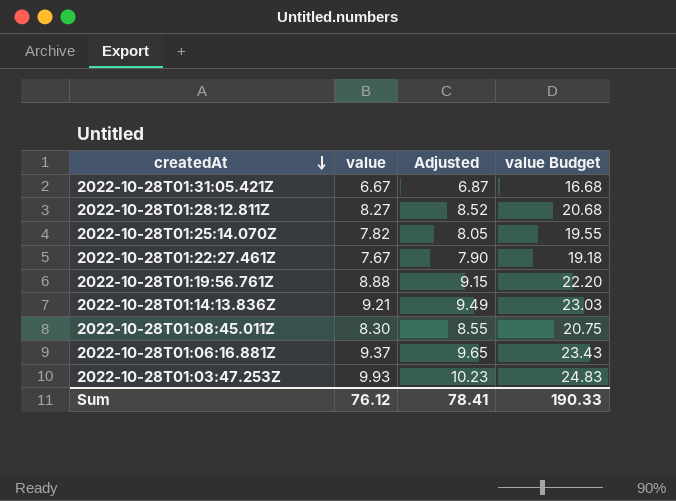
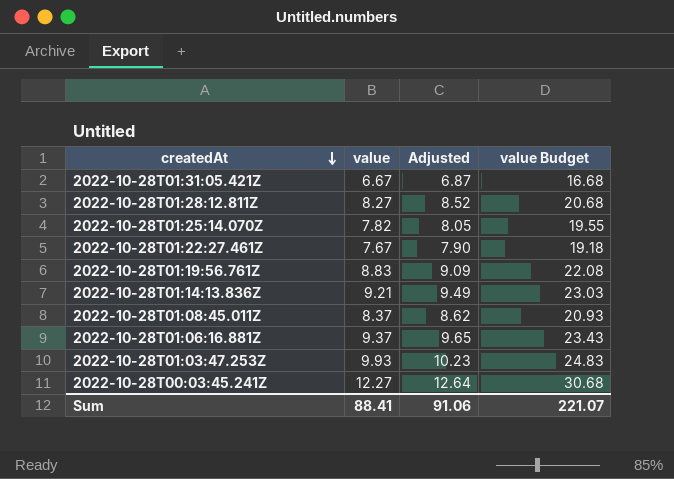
2022-10-28T01:19:56.761Z | value: 8.88 -> 8.83
2022-10-28T01:19:56.761Z | Adjusted: 9.15 -> 9.09
2022-10-28T01:19:56.761Z | value Budget: 22.20 -> 22.08
2022-10-28T01:08:45.011Z | value: 8.30 -> 8.37
2022-10-28T01:08:45.011Z | Adjusted: 8.55 -> 8.62
2022-10-28T01:08:45.011Z | value Budget: 20.75 -> 20.93
row 2022-10-28T00:03:45.241Z: none -> 12.27 | 12.64 | 30.68
Sum | value: 76.12 -> 88.41
Sum | Adjusted: 78.41 -> 91.06
Sum | value Budget: 190.33 -> 221.07

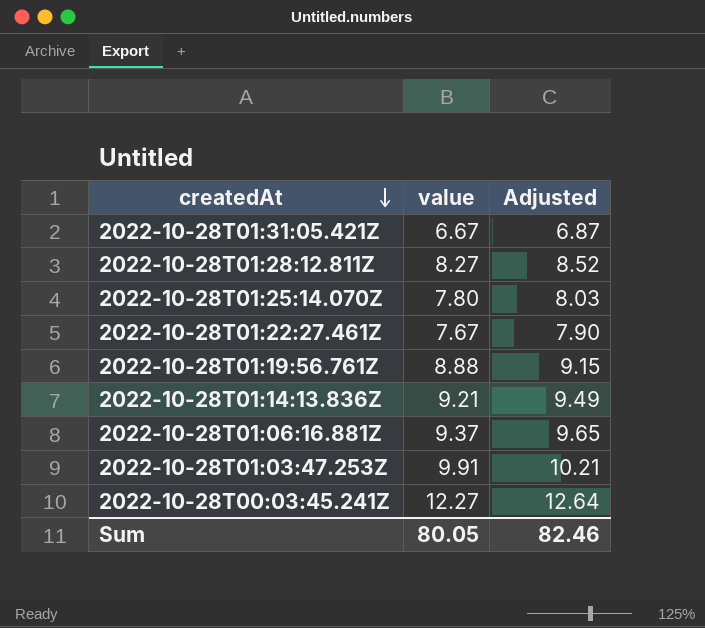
column value Budget | formula: [value] * 2.5 -> none
row 2022-10-28T01:08:45.011Z: 8.37 | 8.62 | 20.93 -> none
2022-10-28T01:25:14.070Z | value: 7.82 -> 7.80
2022-10-28T01:25:14.070Z | Adjusted: 8.05 -> 8.03
2022-10-28T01:19:56.761Z | value: 8.83 -> 8.88
2022-10-28T01:19:56.761Z | Adjusted: 9.09 -> 9.15
2022-10-28T01:03:47.253Z | value: 9.93 -> 9.91
2022-10-28T01:03:47.253Z | Adjusted: 10.23 -> 10.21
Sum | value: 88.41 -> 80.05
Sum | Adjusted: 91.06 -> 82.46

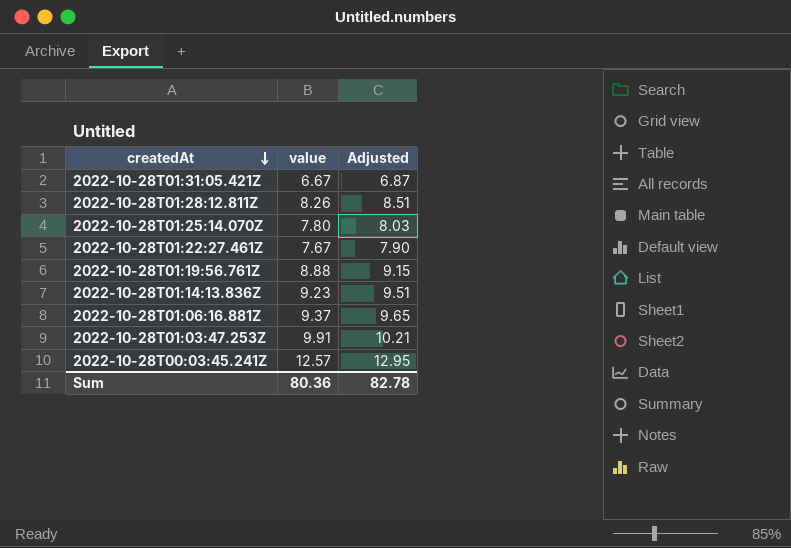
2022-10-28T01:28:12.811Z | value: 8.27 -> 8.26
2022-10-28T01:28:12.811Z | Adjusted: 8.52 -> 8.51
2022-10-28T01:14:13.836Z | value: 9.21 -> 9.23
2022-10-28T01:14:13.836Z | Adjusted: 9.49 -> 9.51
2022-10-28T00:03:45.241Z | value: 12.27 -> 12.57
2022-10-28T00:03:45.241Z | Adjusted: 12.64 -> 12.95
Sum | value: 80.05 -> 80.36
Sum | Adjusted: 82.46 -> 82.78

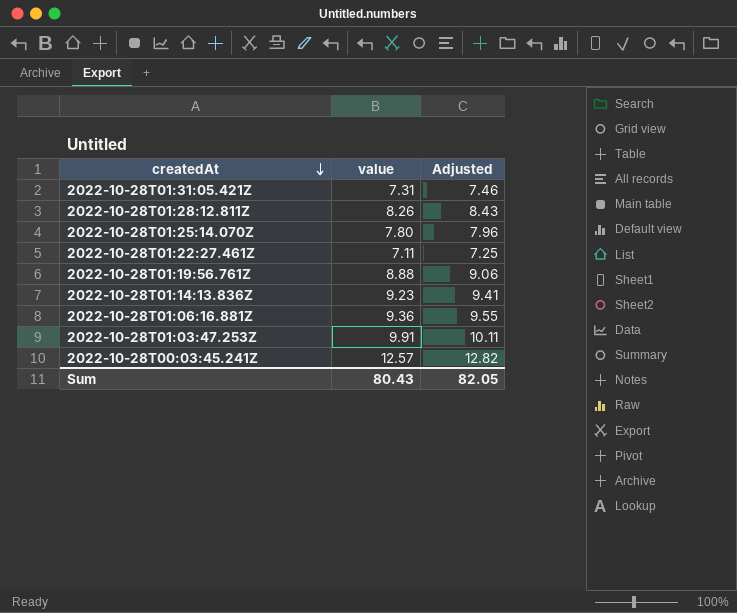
column Adjusted | formula: [value] * 1.03 -> [value] * 1.02
2022-10-28T01:31:05.421Z | value: 6.67 -> 7.31
2022-10-28T01:22:27.461Z | value: 7.67 -> 7.11
2022-10-28T01:06:16.881Z | value: 9.37 -> 9.36
Sum | value: 80.36 -> 80.43
Sum | Adjusted: 82.78 -> 82.05

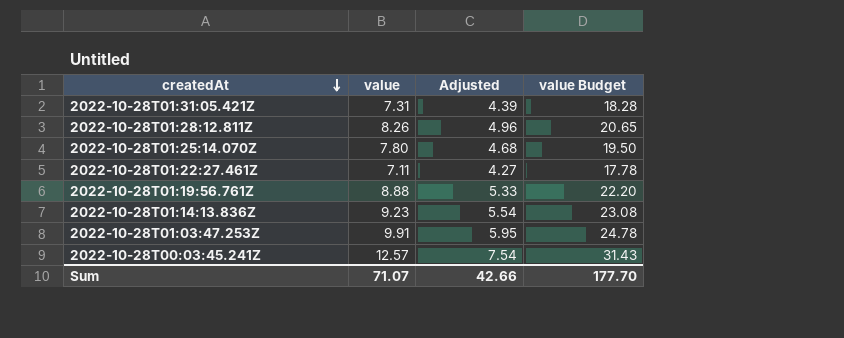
column Adjusted | formula: [value] * 1.02 -> [value] * 0.6
column value Budget | formula: none -> [value] * 2.5
row 2022-10-28T01:06:16.881Z: 9.36 | 9.55 -> none
Sum | value: 80.43 -> 71.07
Sum | Adjusted: 82.05 -> 42.66

